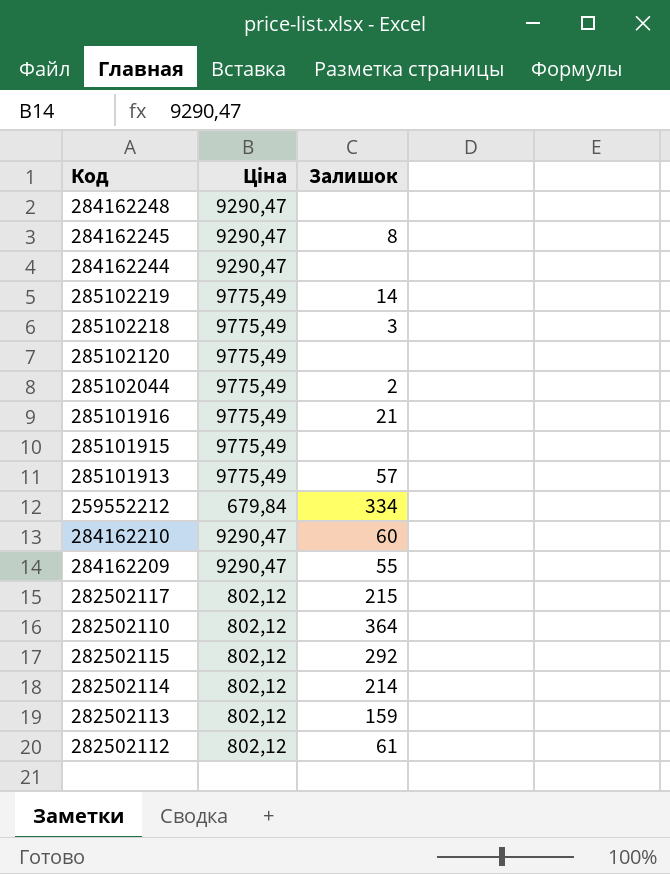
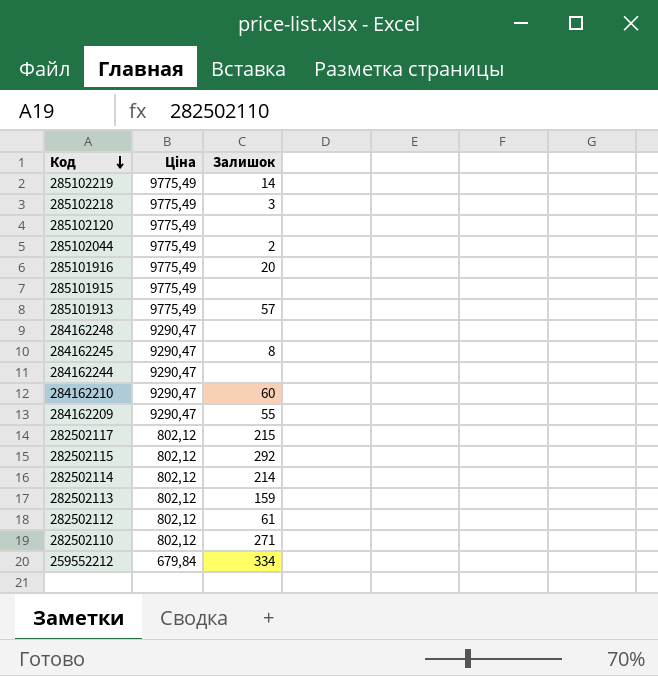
row order: none -> Код descending
285101916 | Залишок: 21 -> 20
282502110 | Залишок: 364 -> 271

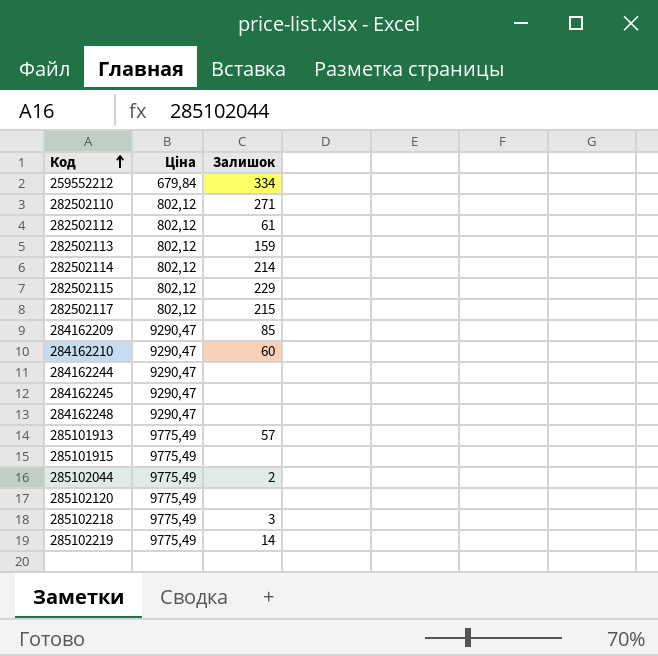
row order: Код descending -> Код ascending
row 285101916: 9775,49 | 20 -> none
282502115 | Залишок: 292 -> 229
284162209 | Залишок: 55 -> 85
284162245 | Залишок: 8 -> none

